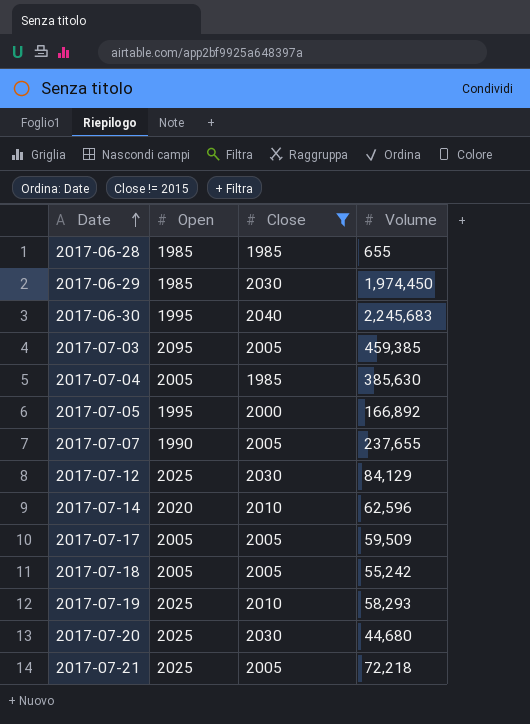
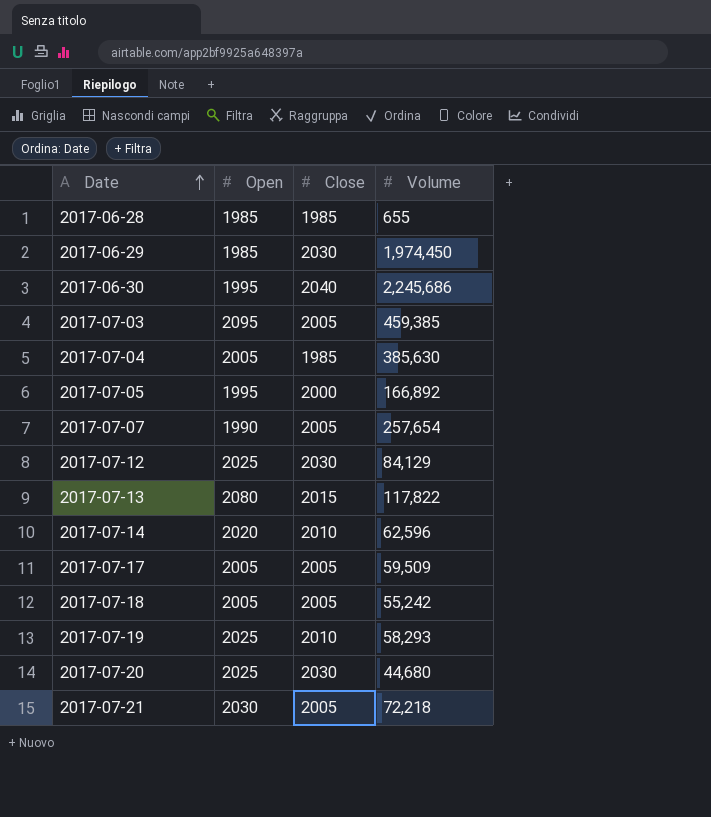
filter: Close != 2015 -> none
2017-06-30 | Volume: 2,245,683 -> 2,245,686
2017-07-07 | Volume: 237,655 -> 257,654
2017-07-21 | Open: 2025 -> 2030

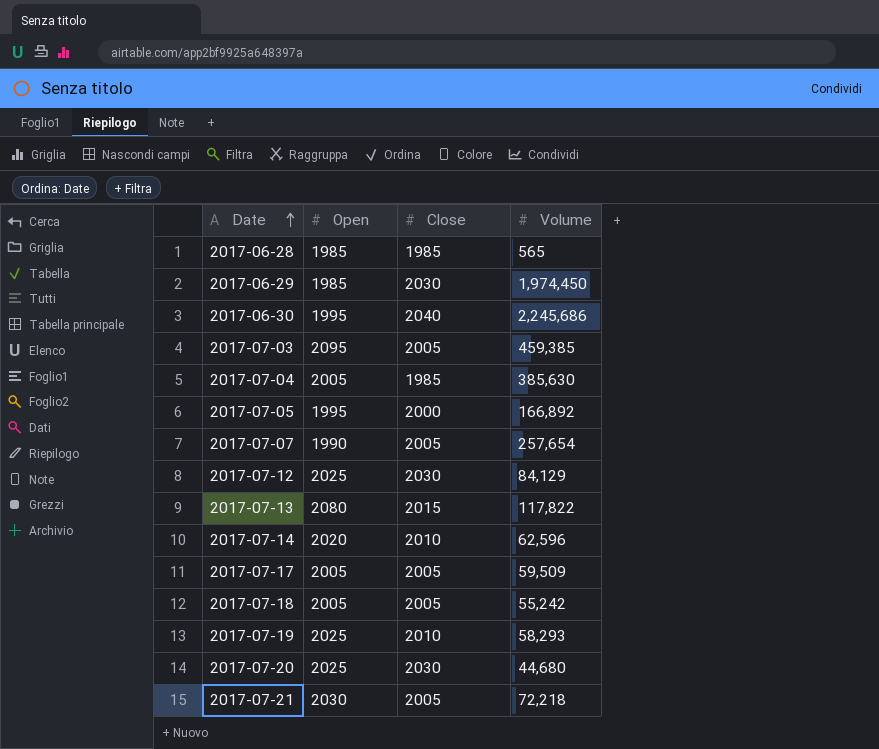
2017-06-28 | Volume: 655 -> 565

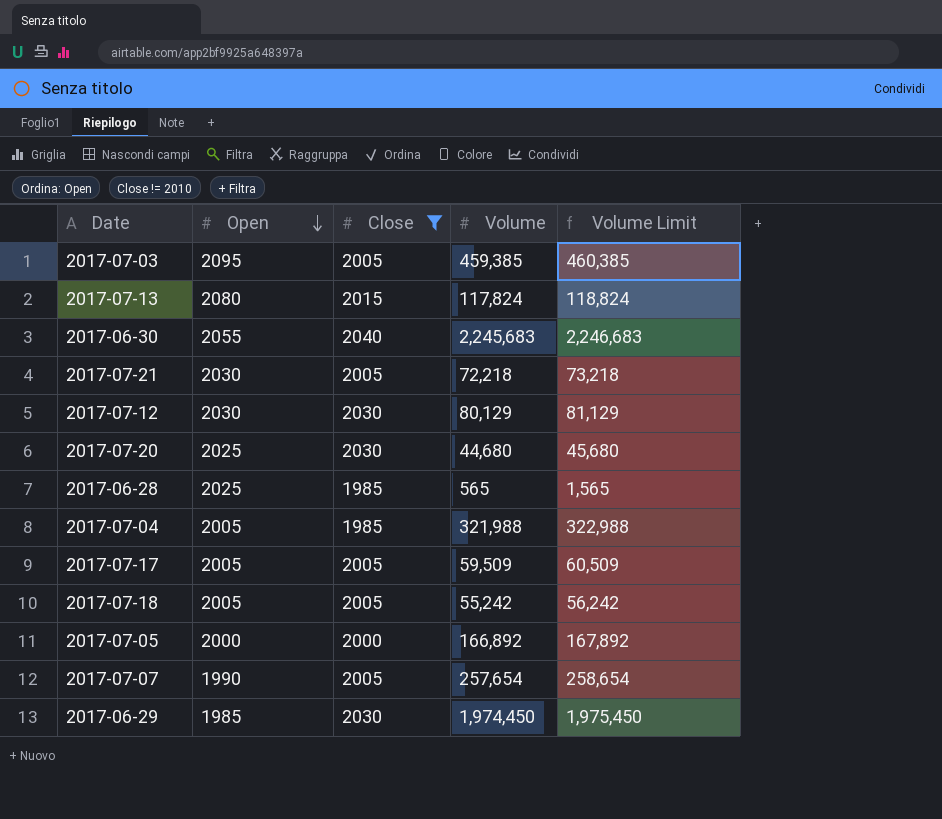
filter: none -> Close != 2010
row order: Date ascending -> Open descending
column Volume Limit | formula: none -> [Volume] + 1000
2017-07-13 | Volume: 117,822 -> 117,824
2017-06-30 | Open: 1995 -> 2055
2017-06-30 | Volume: 2,245,686 -> 2,245,683
2017-07-12 | Open: 2025 -> 2030
2017-07-12 | Volume: 84,129 -> 80,129
2017-06-28 | Open: 1985 -> 2025
2017-07-04 | Volume: 385,630 -> 321,988
2017-07-05 | Open: 1995 -> 2000

